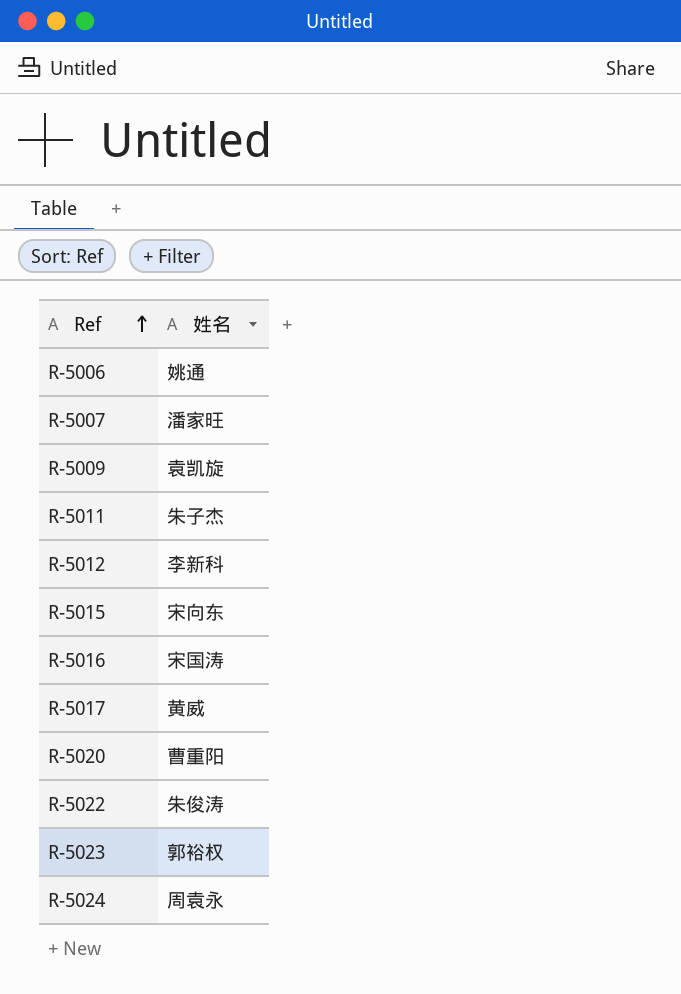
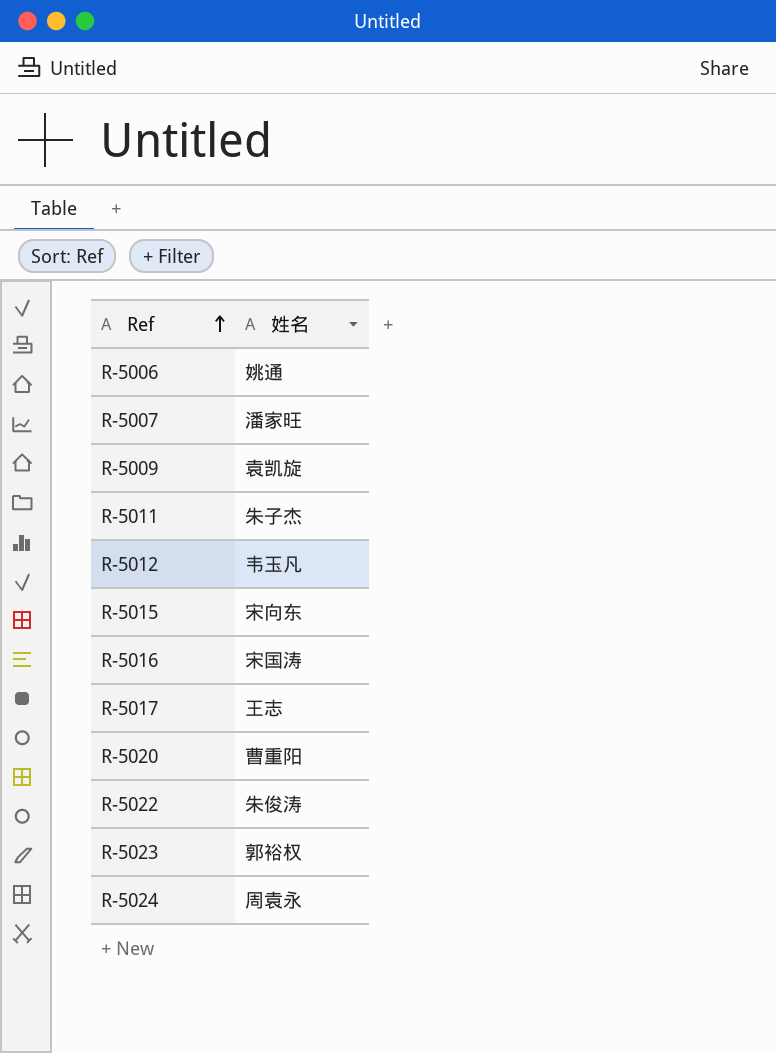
R-5012 | 姓名: 李新科 -> 韦玉凡
R-5017 | 姓名: 黄威 -> 王志

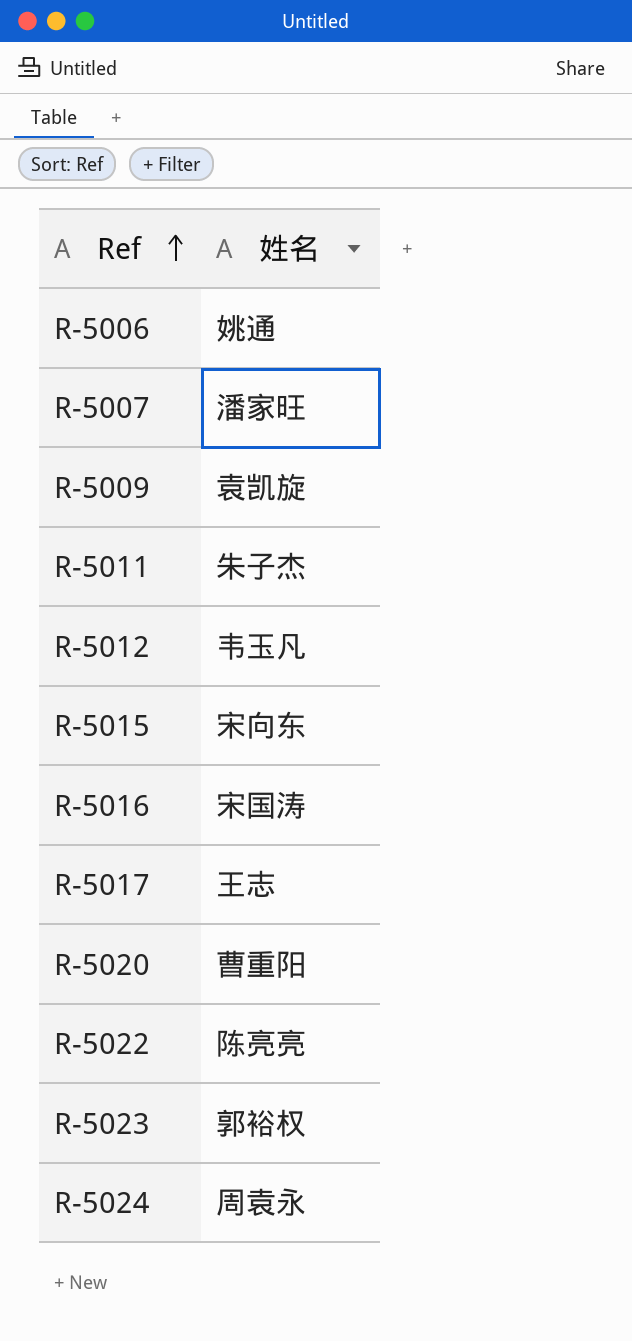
R-5022 | 姓名: 朱俊涛 -> 陈亮亮

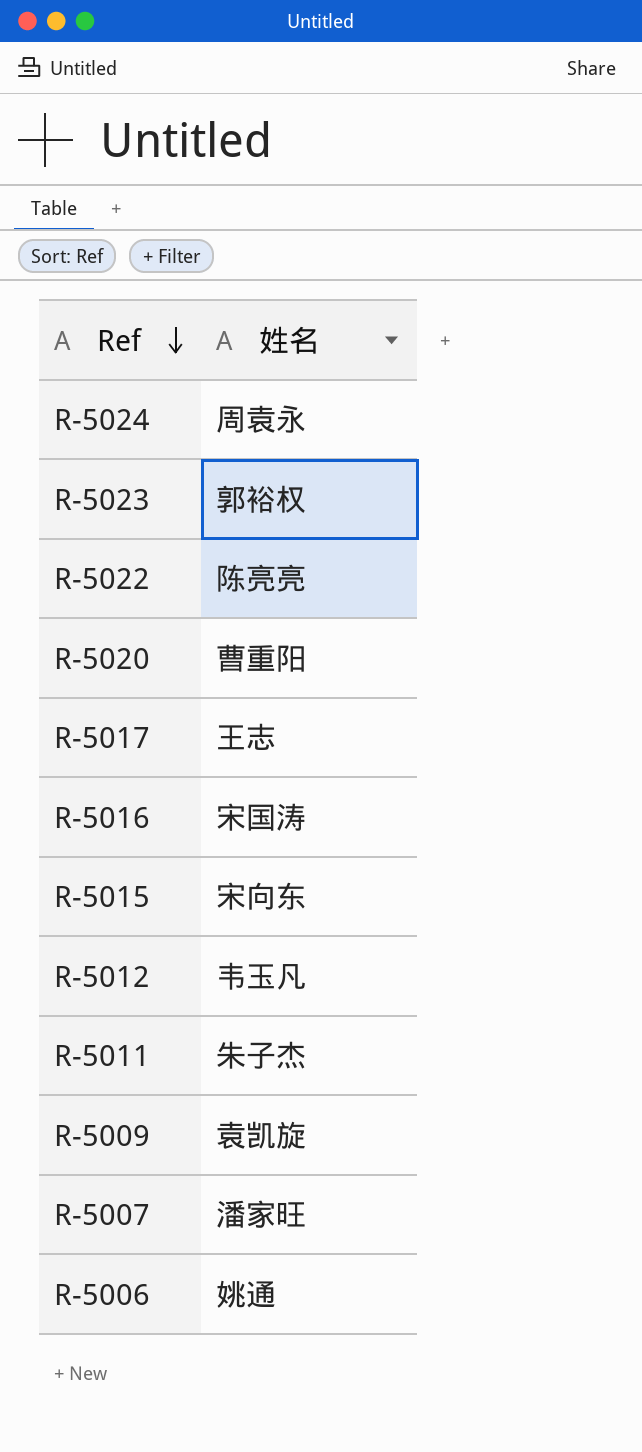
row order: Ref ascending -> Ref descending

